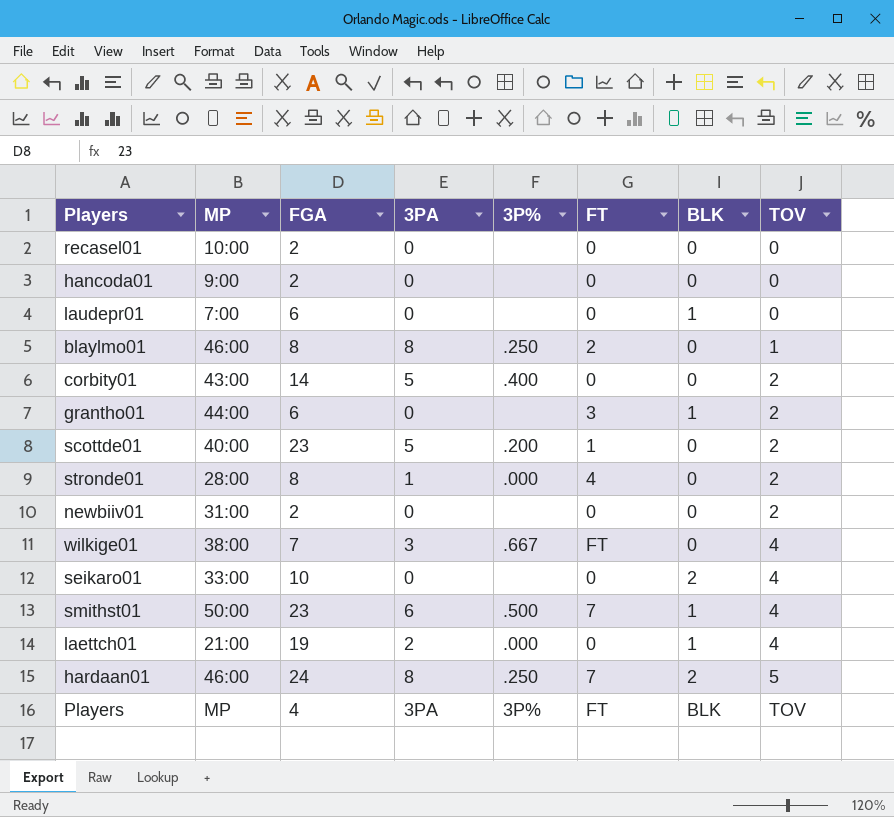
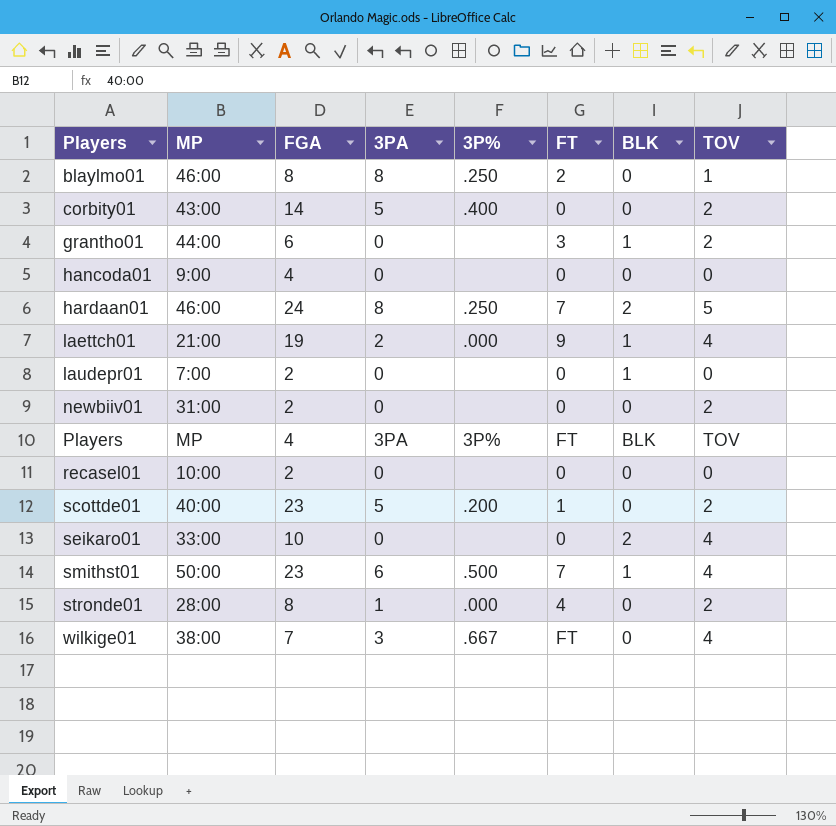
row order: TOV ascending -> Players ascending
hancoda01 | FGA: 2 -> 4
laettch01 | FT: 0 -> 9
laudepr01 | FGA: 6 -> 2

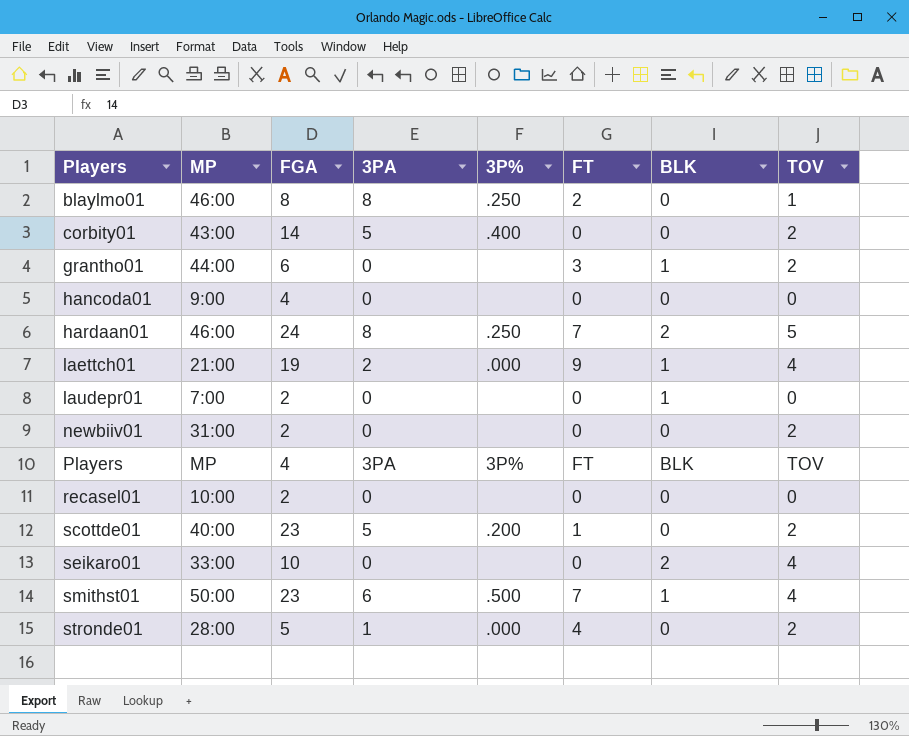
row wilkige01: 38:00 | 7 | 3 | .667 | FT | 0 | 4 -> none
stronde01 | FGA: 8 -> 5

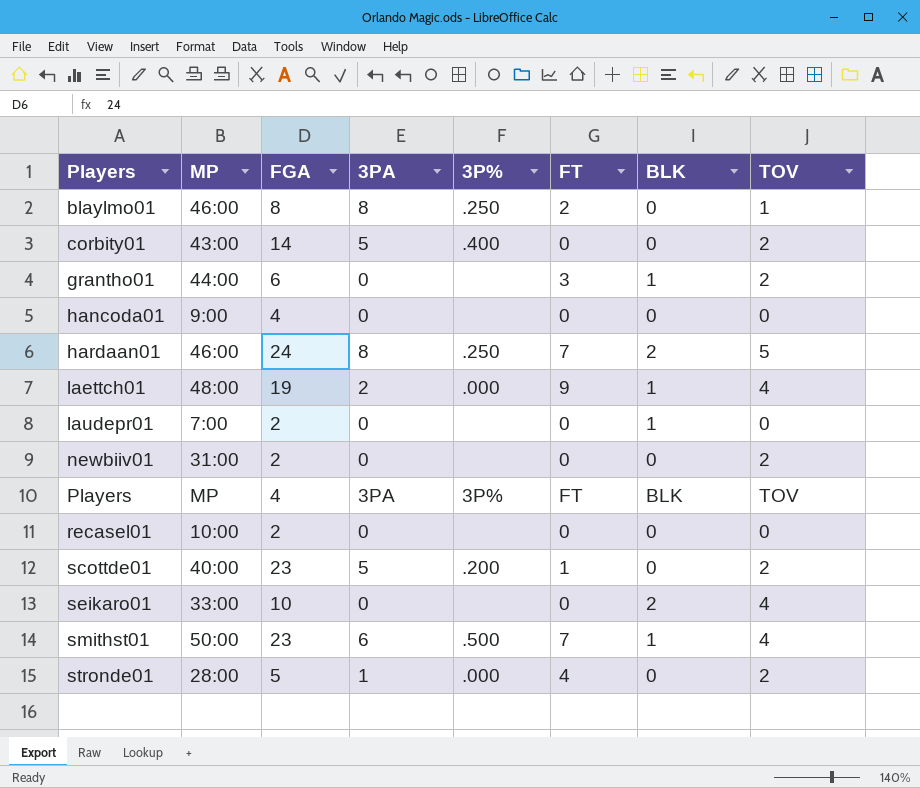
laettch01 | MP: 21:00 -> 48:00

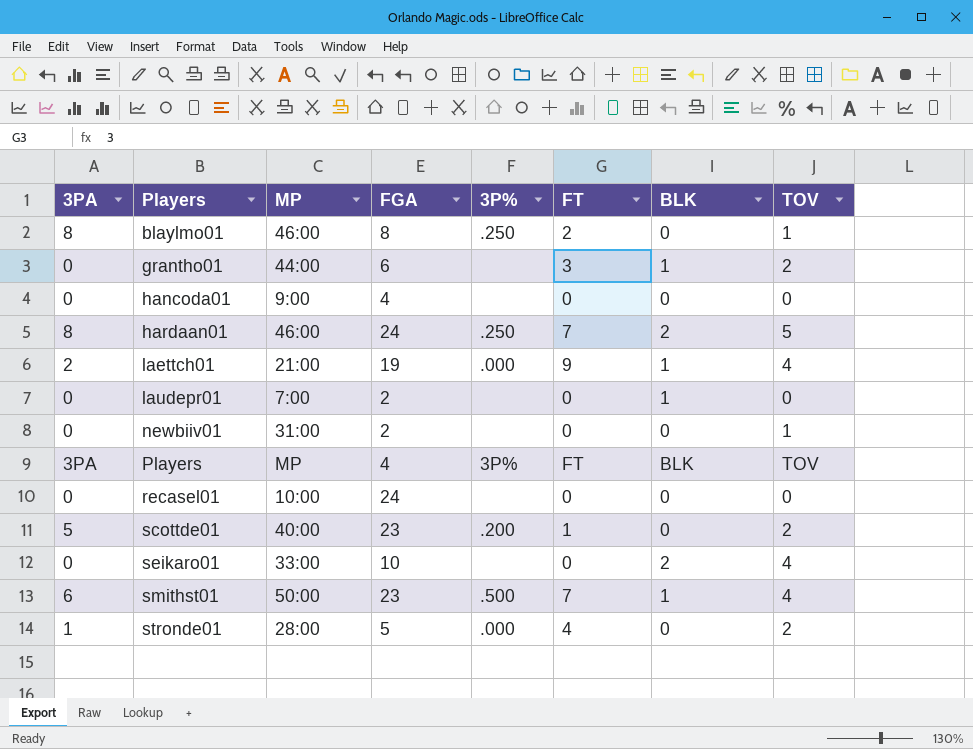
column 3PA | position: 4 -> 1
row corbity01: 43:00 | 14 | 5 | .400 | 0 | 0 | 2 -> none
laettch01 | MP: 48:00 -> 21:00
newbiiv01 | TOV: 2 -> 1
recasel01 | FGA: 2 -> 24

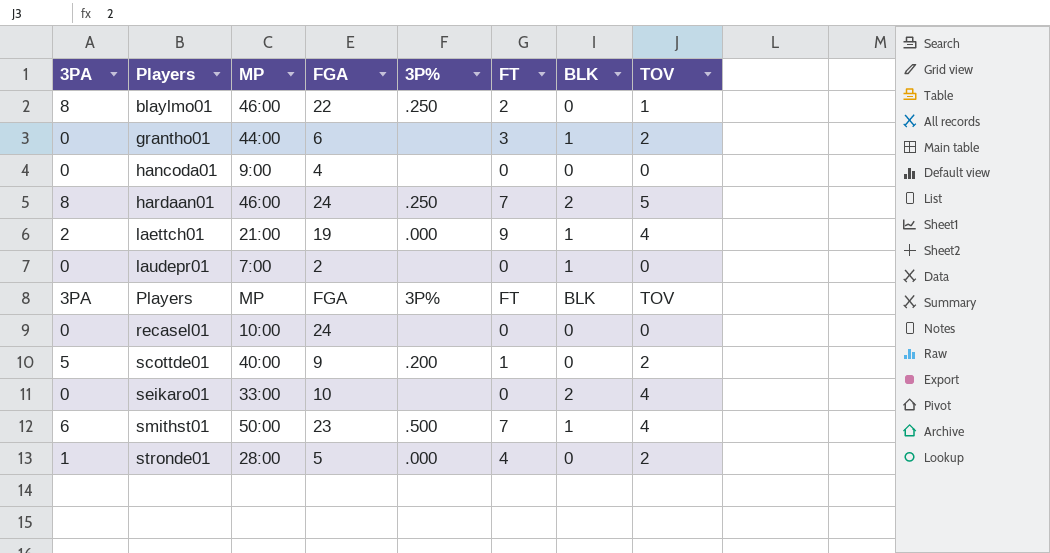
row newbiiv01: 0 | 31:00 | 2 | none | 0 | 0 | 1 -> none
blaylmo01 | FGA: 8 -> 22
Players | FGA: 4 -> FGA
scottde01 | FGA: 23 -> 9

